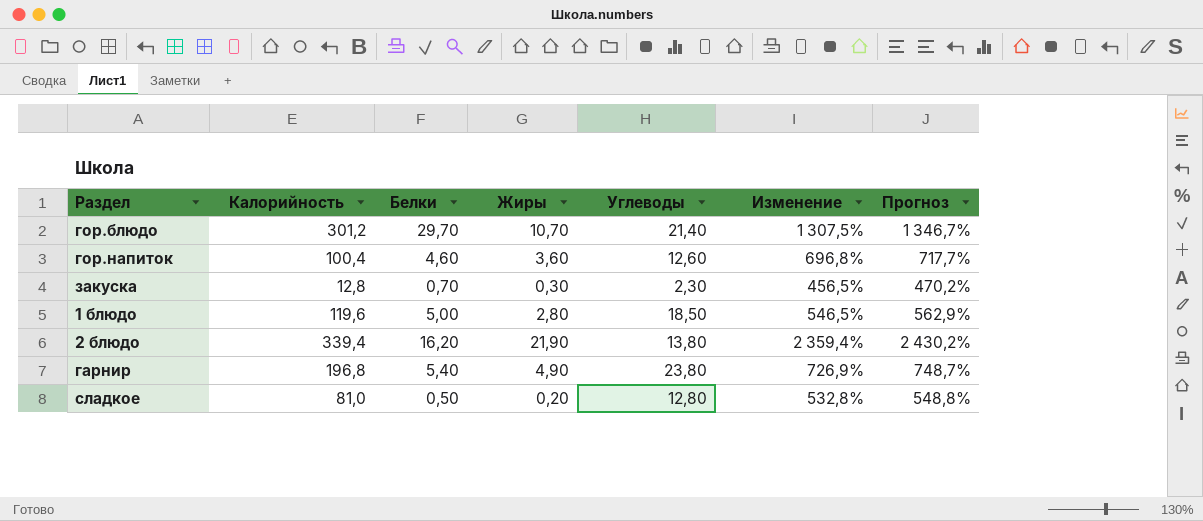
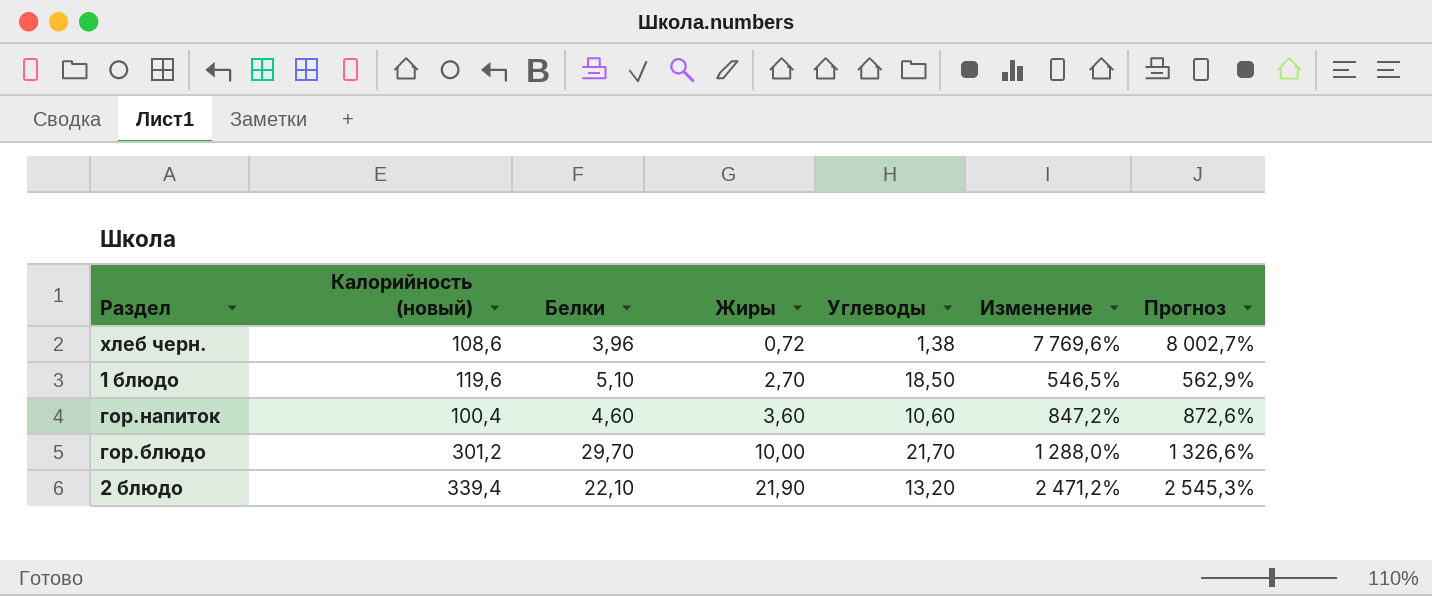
row order: none -> Жиры ascending
column name: Калорийность -> Калорийность (новый)
row закуска: 12,8 | 0,70 | 0,30 | 2,30 | 456,5% | 470,2% -> none
row гарнир: 196,8 | 5,40 | 4,90 | 23,80 | 726,9% | 748,7% -> none
row сладкое: 81,0 | 0,50 | 0,20 | 12,80 | 532,8% | 548,8% -> none
row хлеб черн.: none -> 108,6 | 3,96 | 0,72 | 1,38 | 7 769,6% | 8 002,7%
1 блюдо | Белки: 5,00 -> 5,10
1 блюдо | Жиры: 2,80 -> 2,70
гор.напиток | Углеводы: 12,60 -> 10,60
гор.напиток | Изменение: 696,8% -> 847,2%
гор.напиток | Прогноз: 717,7% -> 872,6%
гор.блюдо | Жиры: 10,70 -> 10,00
гор.блюдо | Углеводы: 21,40 -> 21,70
гор.блюдо | Изменение: 1 307,5% -> 1 288,0%
гор.блюдо | Прогноз: 1 346,7% -> 1 326,6%
2 блюдо | Белки: 16,20 -> 22,10
2 блюдо | Углеводы: 13,80 -> 13,20
2 блюдо | Изменение: 2 359,4% -> 2 471,2%
2 блюдо | Прогноз: 2 430,2% -> 2 545,3%

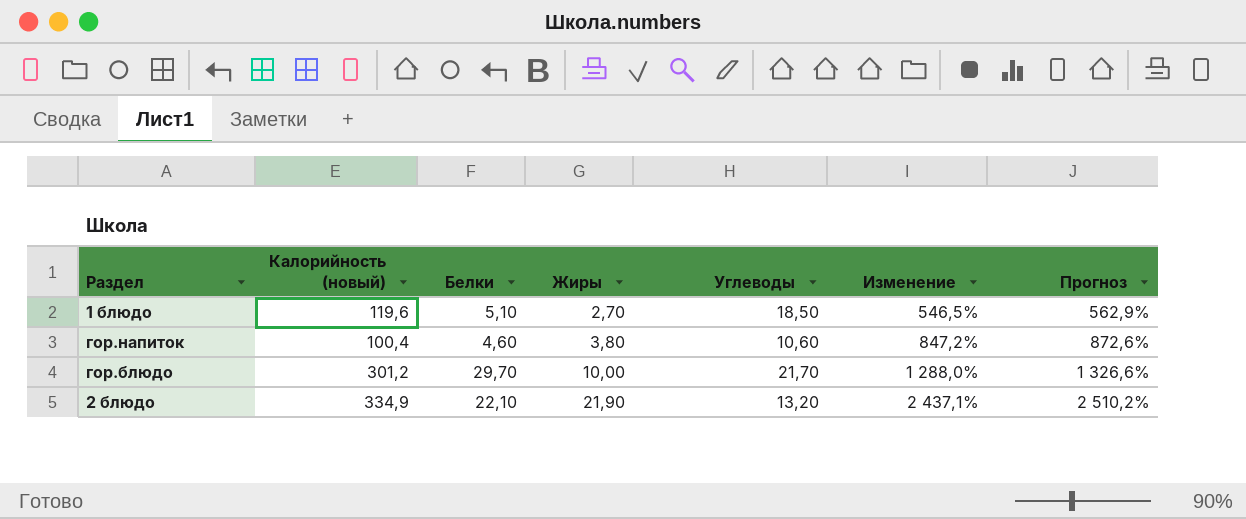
row хлеб черн.: 108,6 | 3,96 | 0,72 | 1,38 | 7 769,6% | 8 002,7% -> none
гор.напиток | Жиры: 3,60 -> 3,80
2 блюдо | Калорийность (новый): 339,4 -> 334,9
2 блюдо | Изменение: 2 471,2% -> 2 437,1%
2 блюдо | Прогноз: 2 545,3% -> 2 510,2%

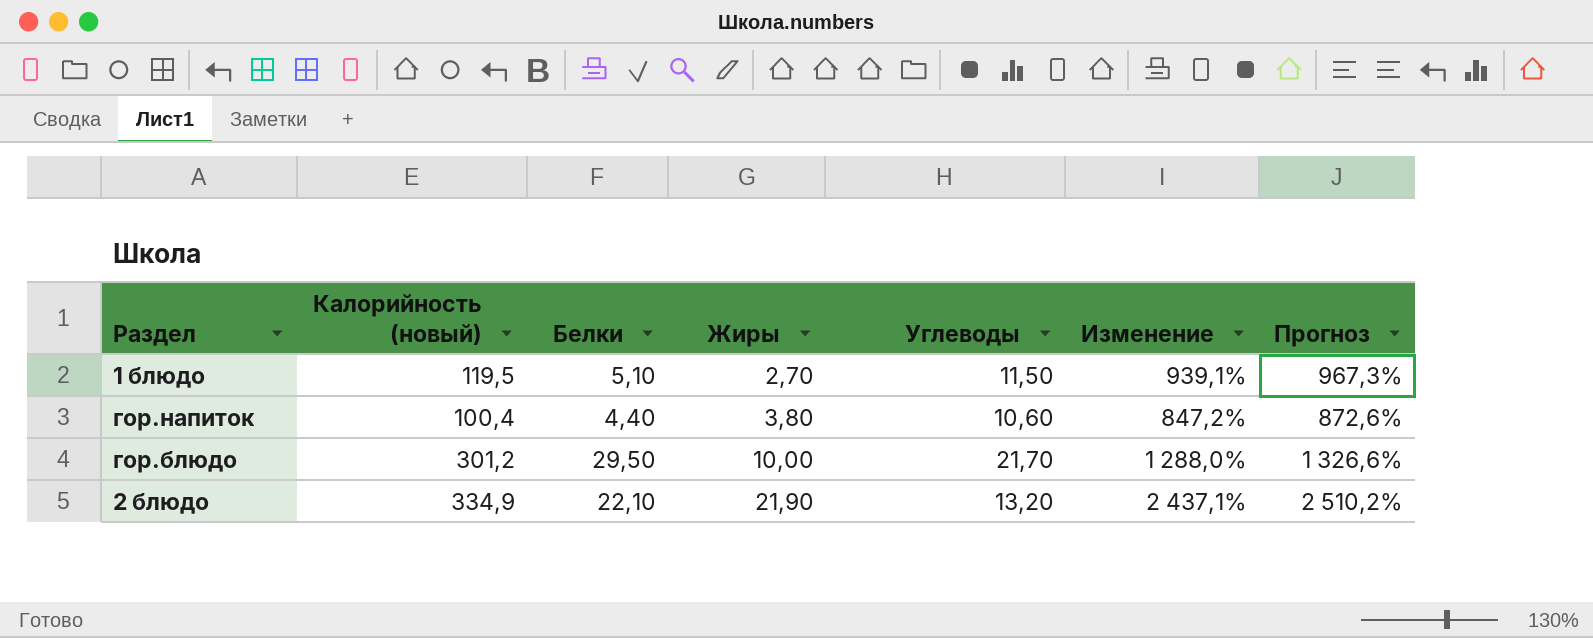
1 блюдо | Калорийность (новый): 119,6 -> 119,5
1 блюдо | Углеводы: 18,50 -> 11,50
1 блюдо | Изменение: 546,5% -> 939,1%
1 блюдо | Прогноз: 562,9% -> 967,3%
гор.напиток | Белки: 4,60 -> 4,40
гор.блюдо | Белки: 29,70 -> 29,50

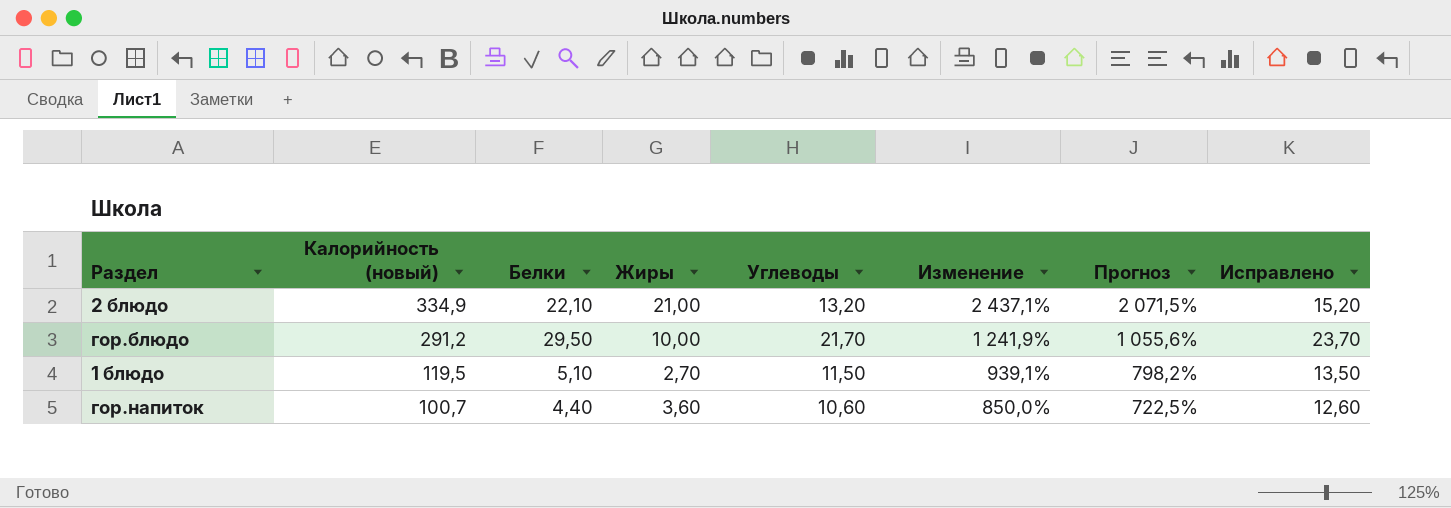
row order: Жиры ascending -> Калорийность (новый) descending
column Прогноз | formula: [Изменение] * 1,03 -> [Изменение] * 0,85
column Исправлено | formula: none -> [Углеводы] + 2
2 блюдо | Жиры: 21,90 -> 21,00
гор.блюдо | Калорийность (новый): 301,2 -> 291,2
гор.блюдо | Изменение: 1 288,0% -> 1 241,9%
гор.напиток | Калорийность (новый): 100,4 -> 100,7
гор.напиток | Жиры: 3,80 -> 3,60
гор.напиток | Изменение: 847,2% -> 850,0%

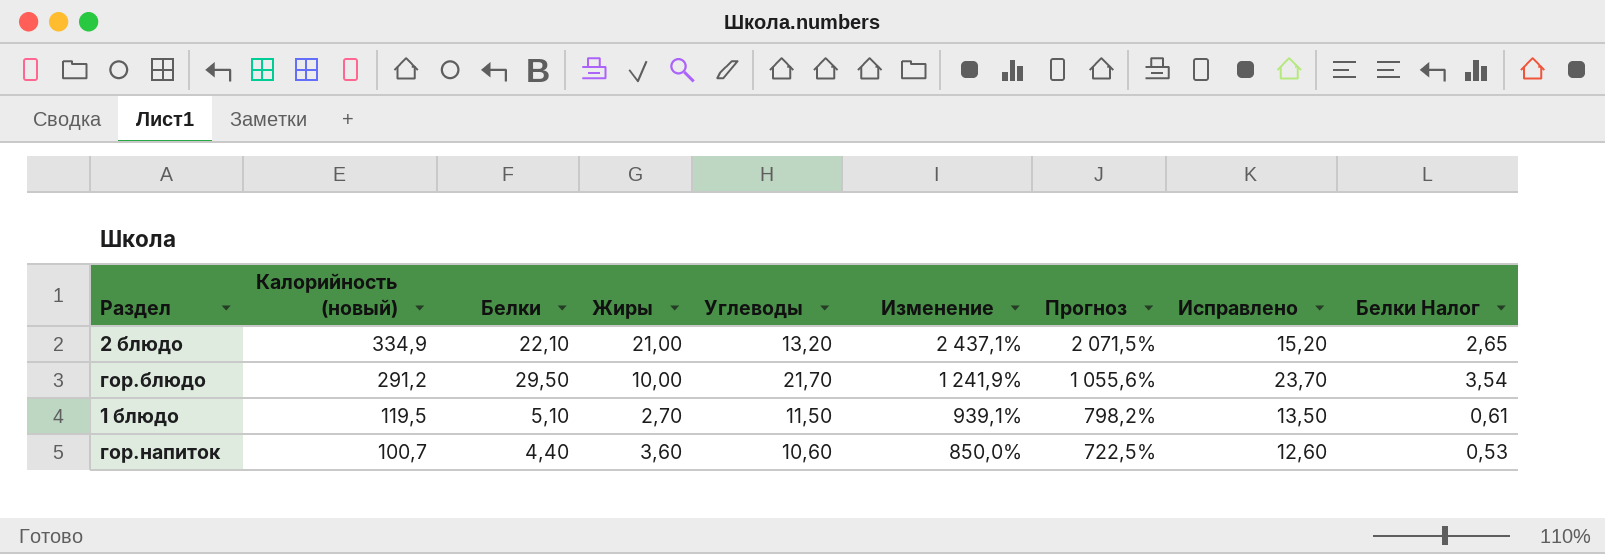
column Белки Налог | formula: none -> [Белки] * 0,12

